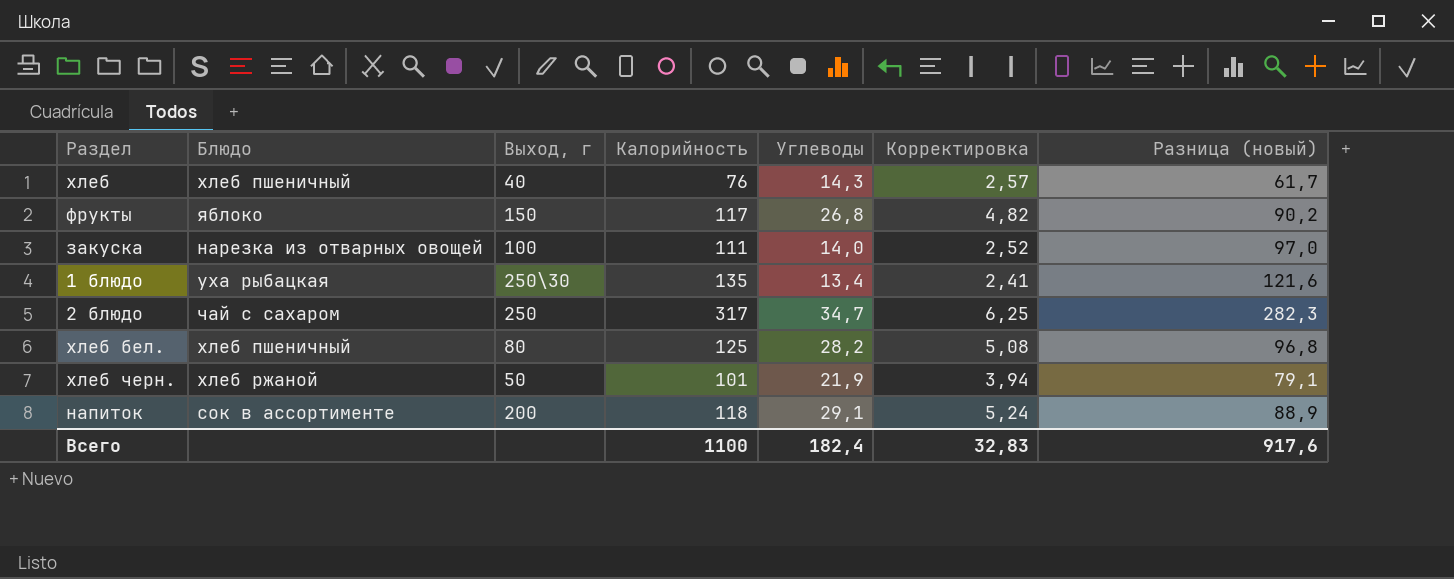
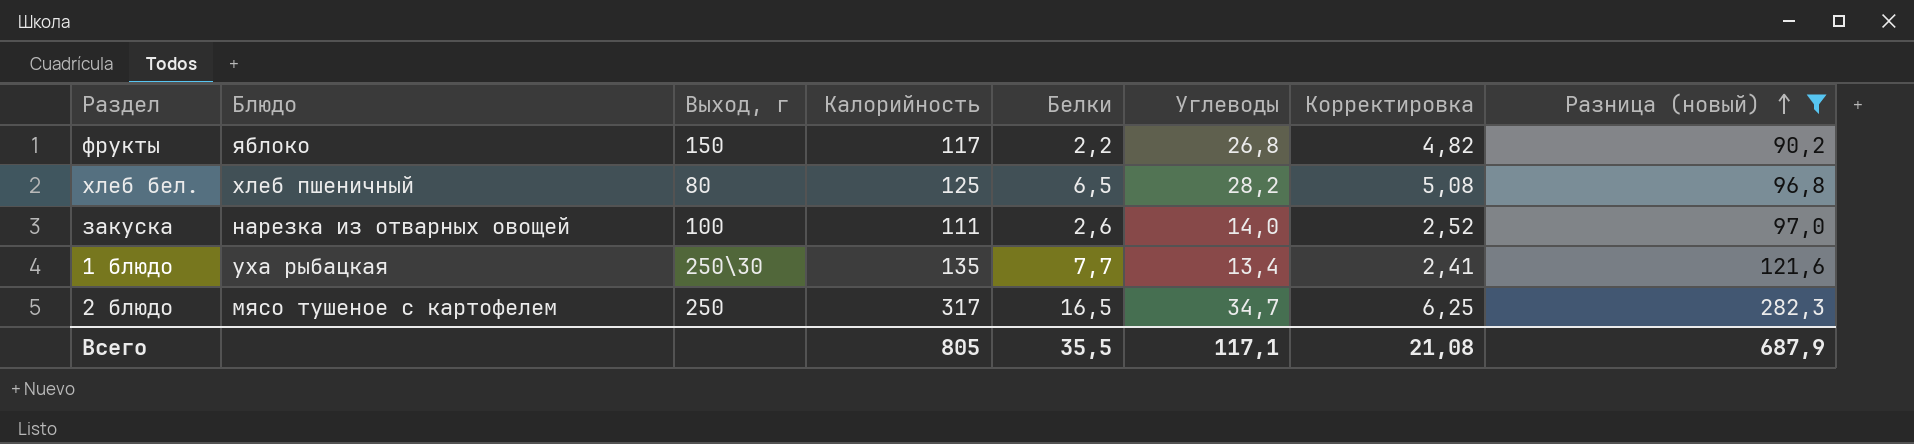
filter: none -> Разница (новый) >= 90,2
row order: none -> Разница (новый) ascending
column Белки | position: none -> 5
2 блюдо | Блюдо: чай с сахаром -> мясо тушеное с картофелем
Всего | Калорийность: 1100 -> 805
Всего | Углеводы: 182,4 -> 117,1
Всего | Корректировка: 32,83 -> 21,08
Всего | Разница (новый): 917,6 -> 687,9

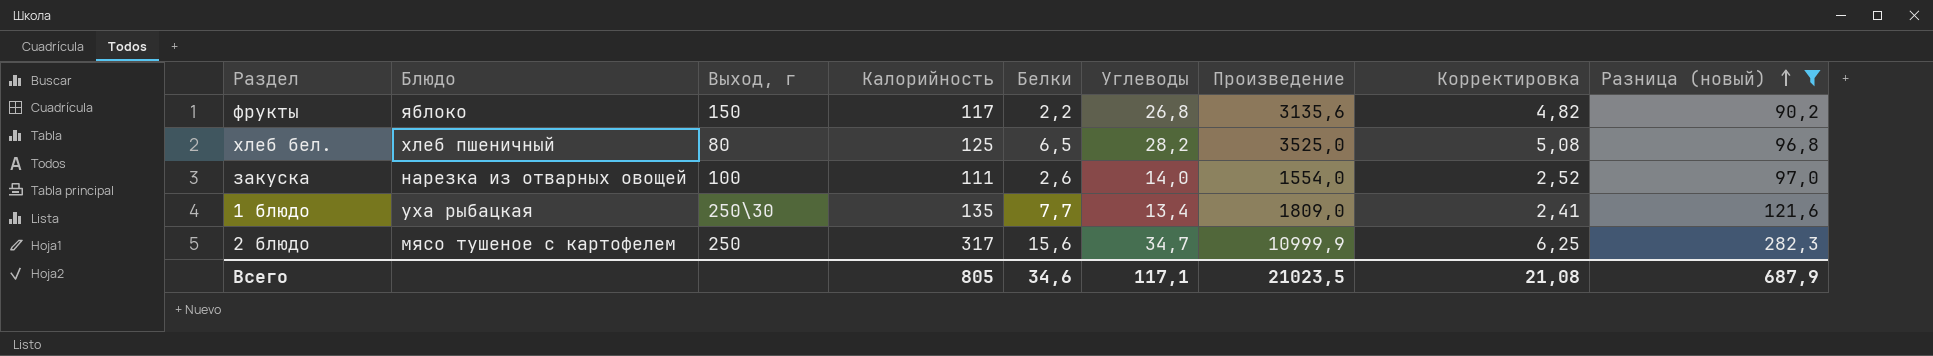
column Произведение | formula: none -> [Калорийность] * [Углеводы]
2 блюдо | Белки: 16,5 -> 15,6
Всего | Белки: 35,5 -> 34,6

